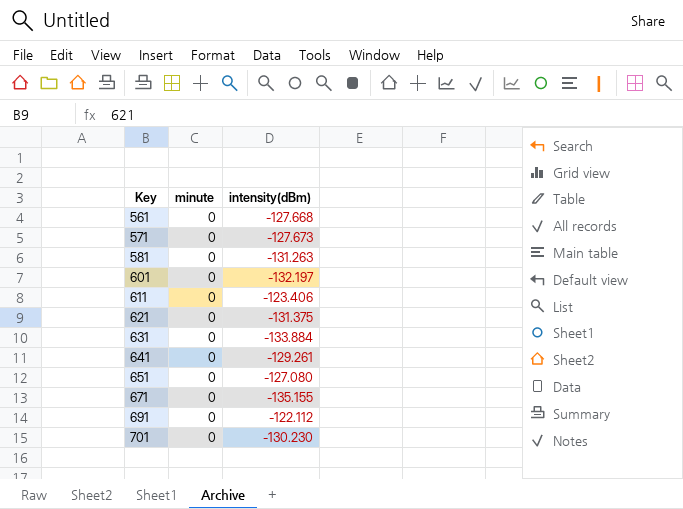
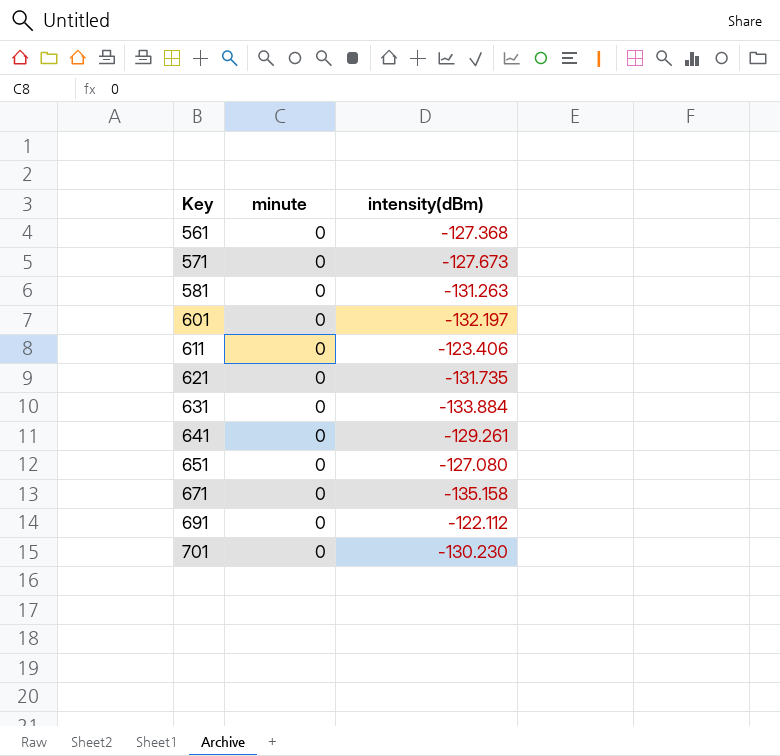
561 | intensity(dBm): -127.668 -> -127.368
621 | intensity(dBm): -131.375 -> -131.735
671 | intensity(dBm): -135.155 -> -135.158

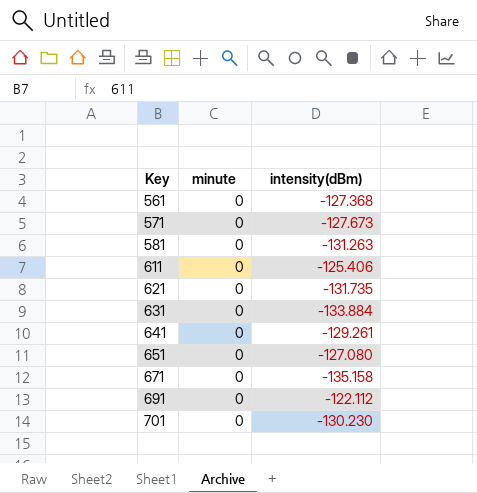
row 601: 0 | -132.197 -> none
611 | intensity(dBm): -123.406 -> -125.406

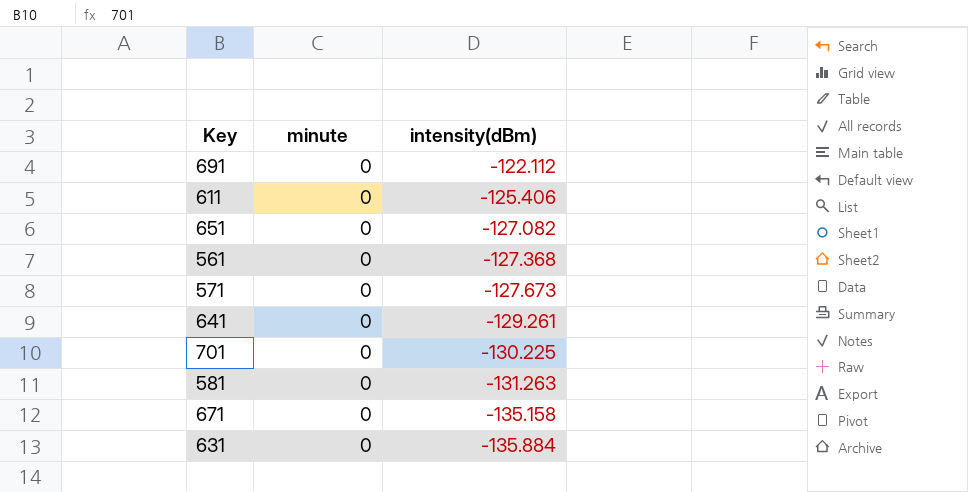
row order: Key ascending -> intensity(dBm) descending
row 621: 0 | -131.735 -> none
651 | intensity(dBm): -127.080 -> -127.082
701 | intensity(dBm): -130.230 -> -130.225
631 | intensity(dBm): -133.884 -> -135.884

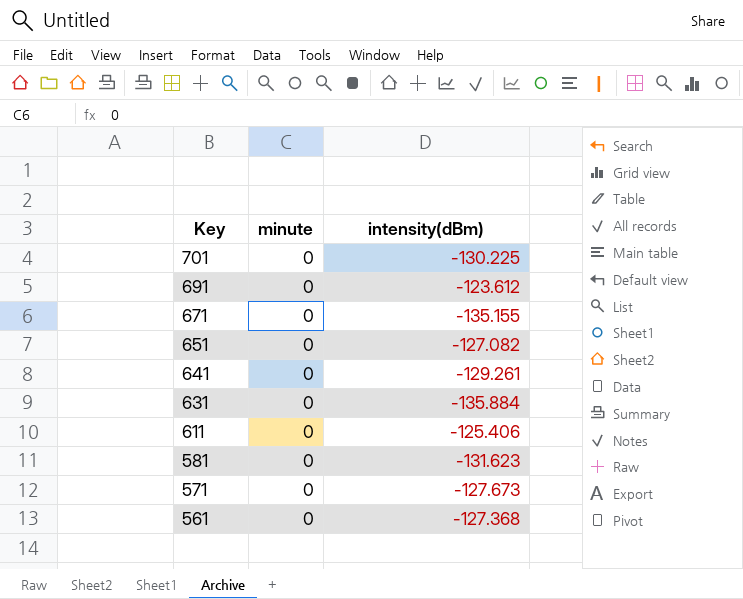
row order: intensity(dBm) descending -> Key descending
691 | intensity(dBm): -122.112 -> -123.612
671 | intensity(dBm): -135.158 -> -135.155
581 | intensity(dBm): -131.263 -> -131.623

